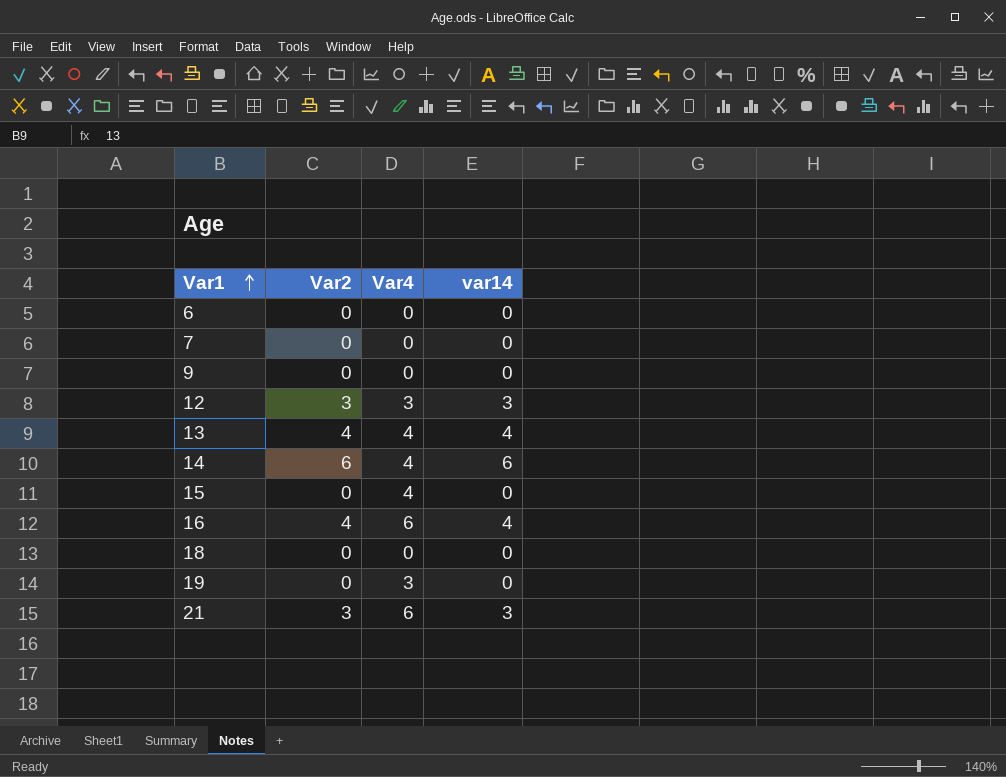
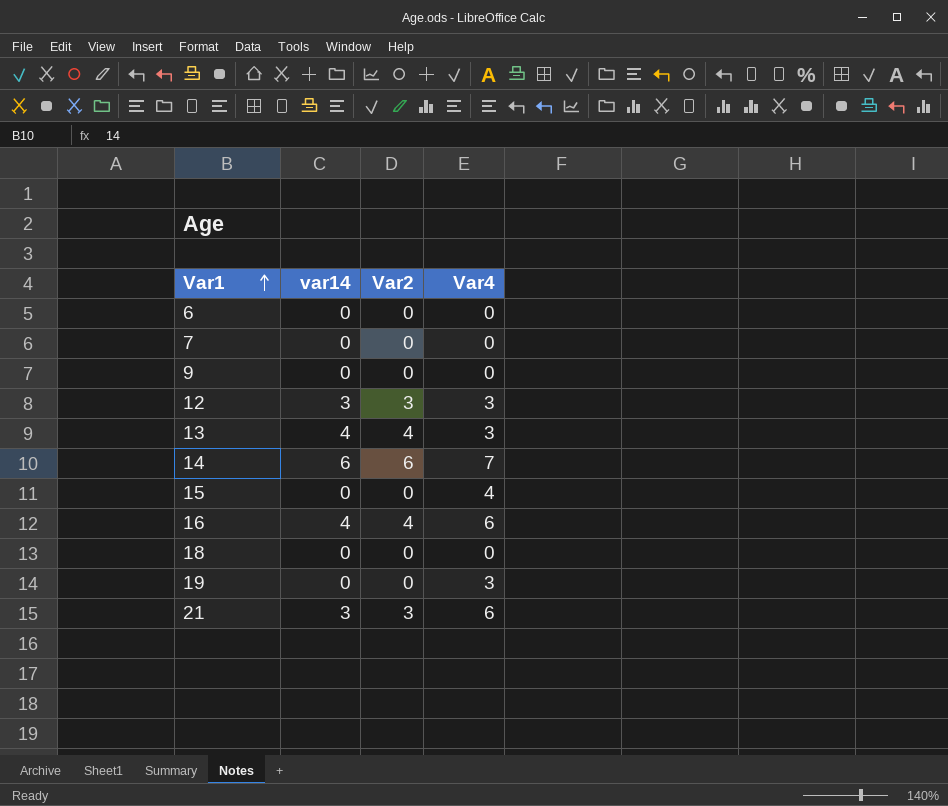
column var14 | position: 4 -> 2
13 | Var4: 4 -> 3
14 | Var4: 4 -> 7

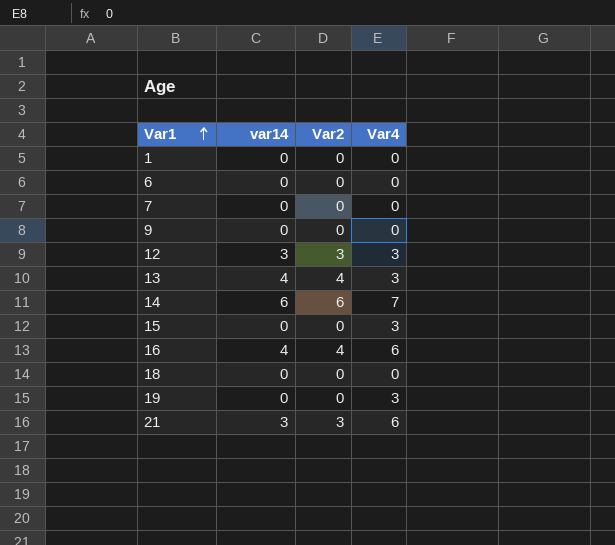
row 1: none -> 0 | 0 | 0
15 | Var4: 4 -> 3

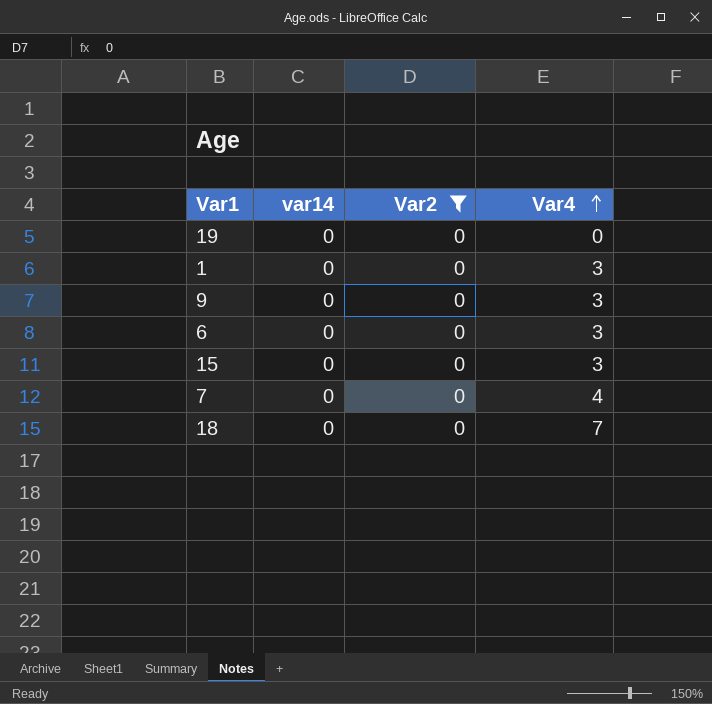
filter: none -> Var2 = 0
row order: Var1 ascending -> Var4 ascending
19 | Var4: 3 -> 0
1 | Var4: 0 -> 3
9 | Var4: 0 -> 3
6 | Var4: 0 -> 3
7 | Var4: 0 -> 4
18 | Var4: 0 -> 7

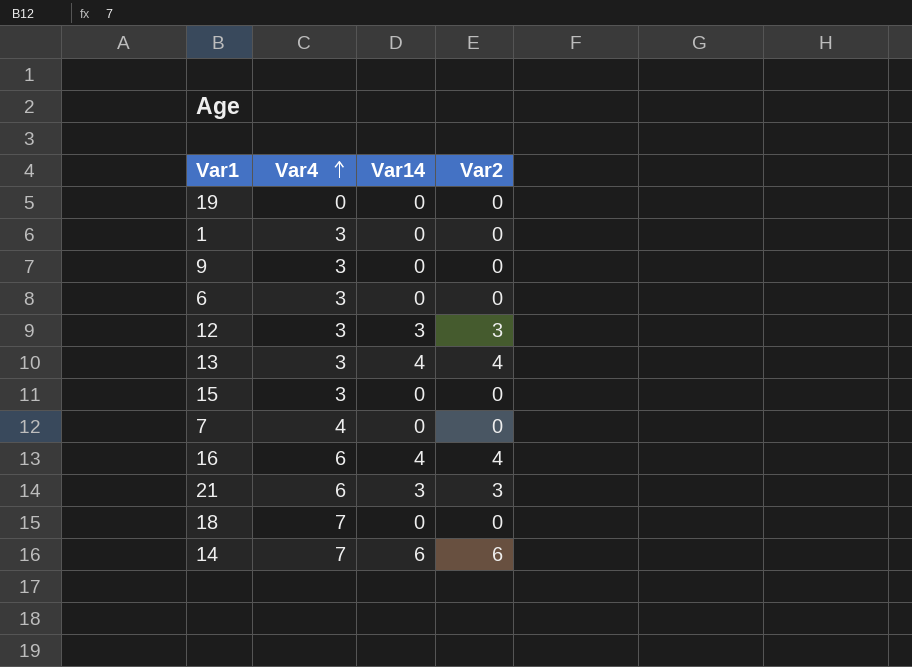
filter: Var2 = 0 -> none
column Var4 | position: 4 -> 2
column name: var14 -> Var14

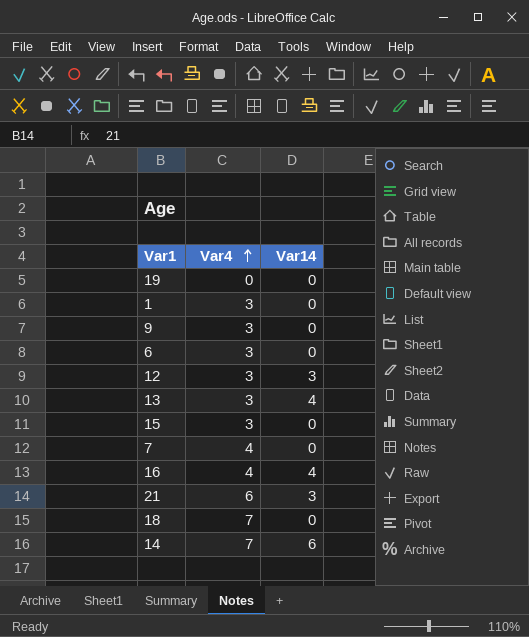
column Var2 | position: 4 -> none
16 | Var4: 6 -> 4

